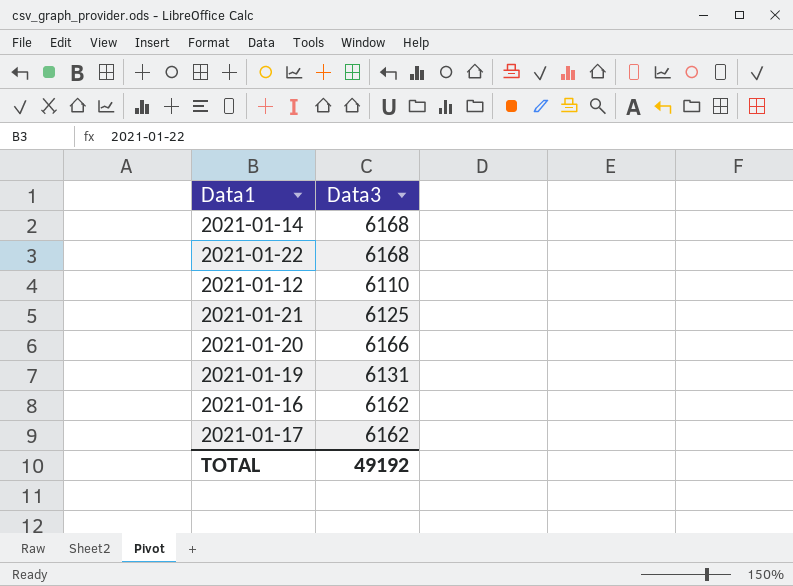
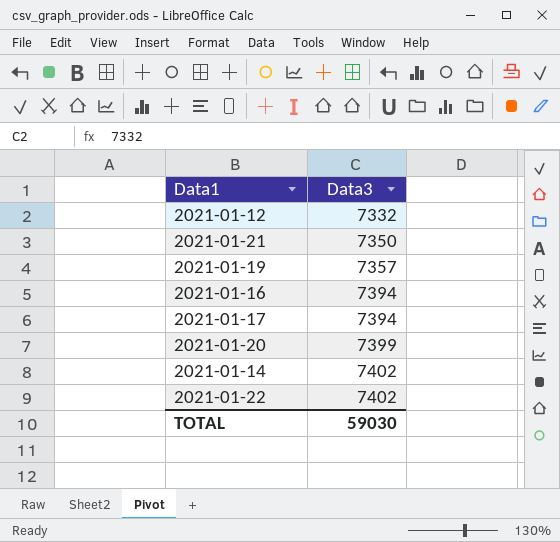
row order: none -> Data3 ascending
2021-01-12 | Data3: 6110 -> 7332
2021-01-21 | Data3: 6125 -> 7350
2021-01-19 | Data3: 6131 -> 7357
2021-01-16 | Data3: 6162 -> 7394
2021-01-17 | Data3: 6162 -> 7394
2021-01-20 | Data3: 6166 -> 7399
2021-01-14 | Data3: 6168 -> 7402
2021-01-22 | Data3: 6168 -> 7402
TOTAL | Data3: 49192 -> 59030

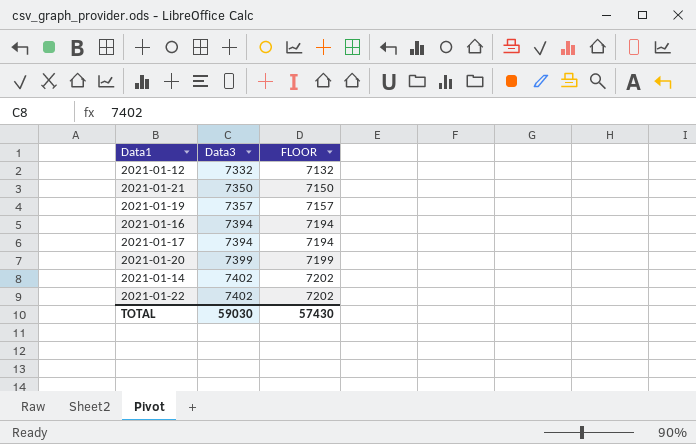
column FLOOR | formula: none -> [Data3] - 200

